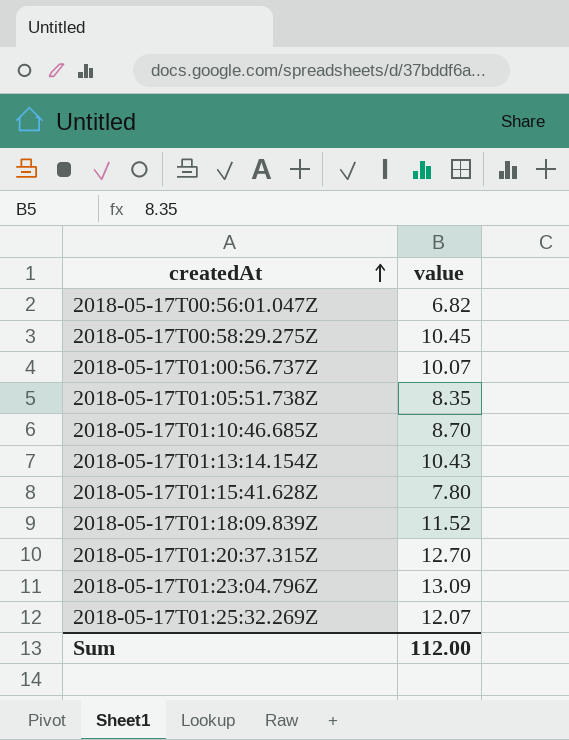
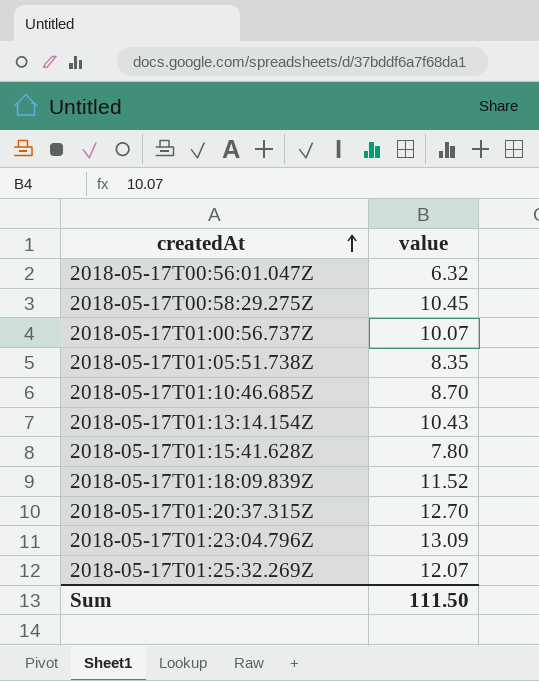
2018-05-17T00:56:01.047Z | value: 6.82 -> 6.32
Sum | value: 112.00 -> 111.50

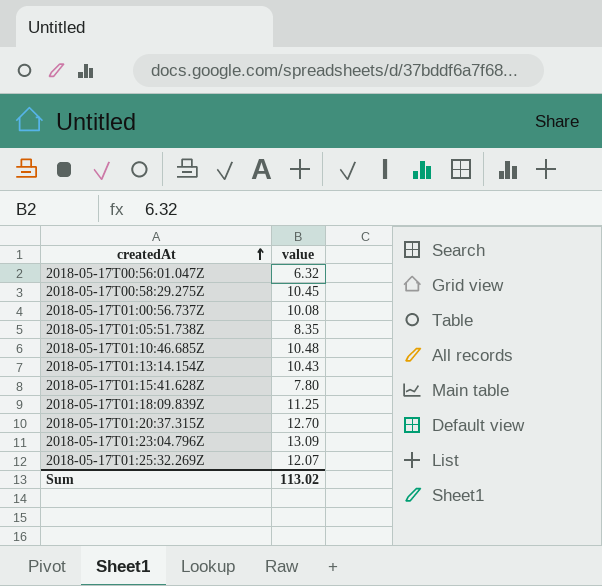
2018-05-17T01:00:56.737Z | value: 10.07 -> 10.08
2018-05-17T01:10:46.685Z | value: 8.70 -> 10.48
2018-05-17T01:18:09.839Z | value: 11.52 -> 11.25
Sum | value: 111.50 -> 113.02

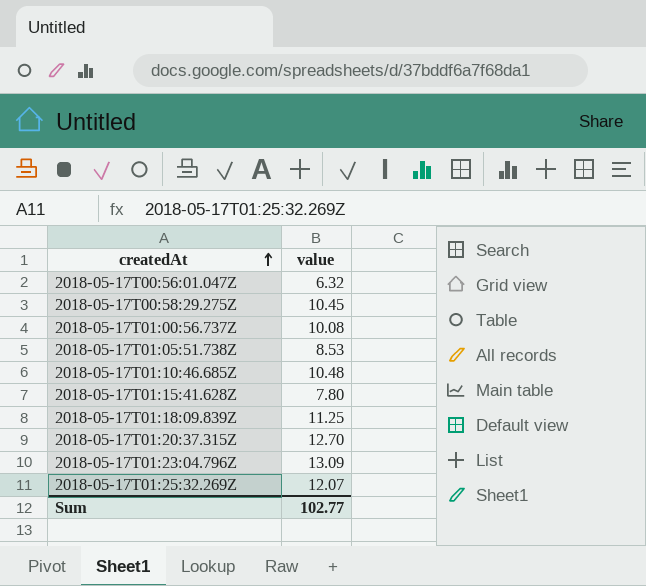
row 2018-05-17T01:13:14.154Z: 10.43 -> none
2018-05-17T01:05:51.738Z | value: 8.35 -> 8.53
Sum | value: 113.02 -> 102.77

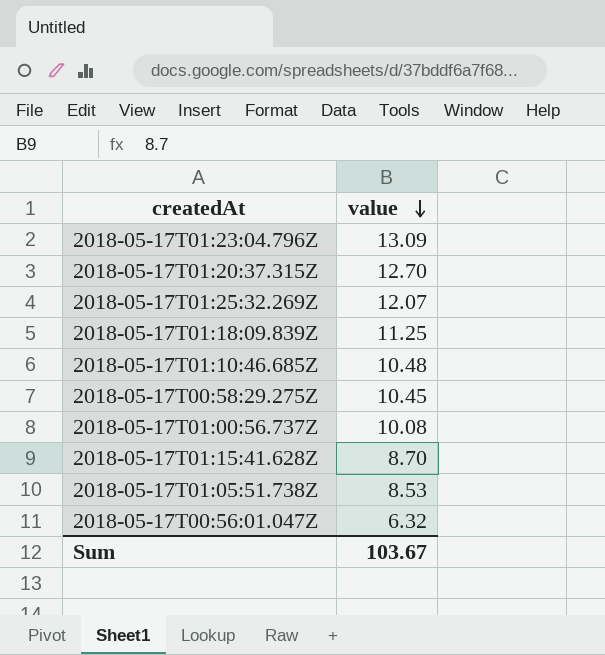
row order: createdAt ascending -> value descending
2018-05-17T01:15:41.628Z | value: 7.80 -> 8.70
Sum | value: 102.77 -> 103.67

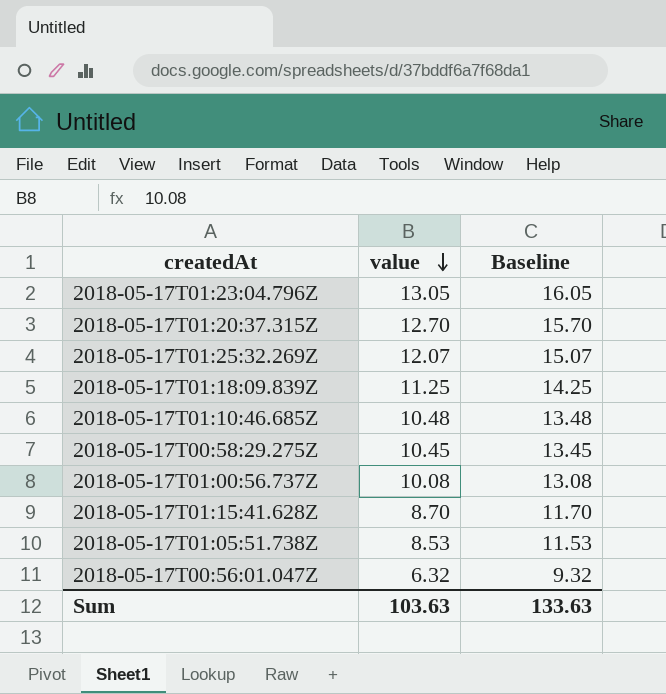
column Baseline | formula: none -> [value] + 3
2018-05-17T01:23:04.796Z | value: 13.09 -> 13.05
Sum | value: 103.67 -> 103.63

